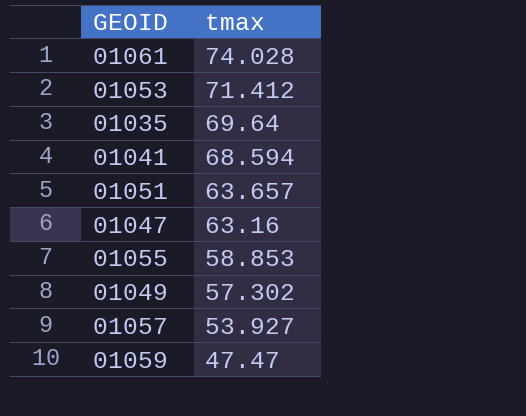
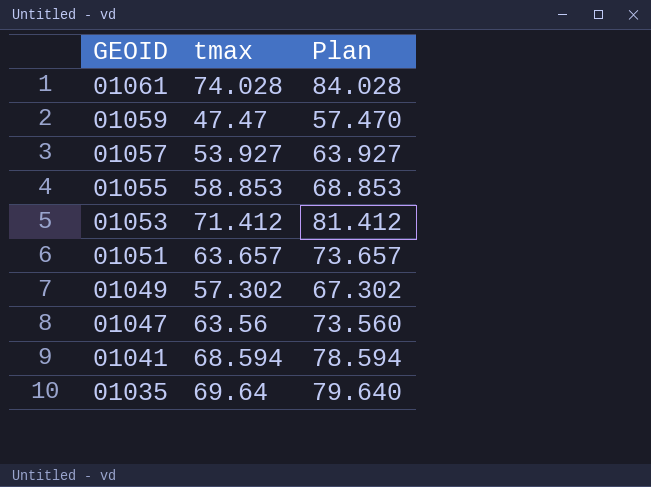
row order: tmax descending -> GEOID descending
column Plan | formula: none -> [tmax] + 10
01047 | tmax: 63.16 -> 63.56

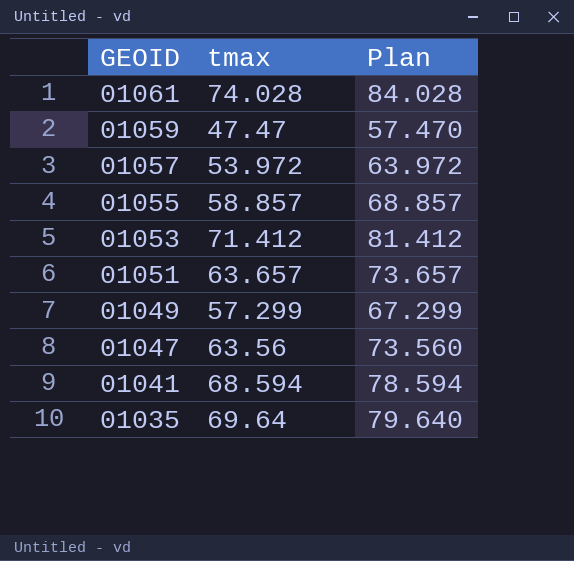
01057 | tmax: 53.927 -> 53.972
01057 | Plan: 63.927 -> 63.972
01055 | tmax: 58.853 -> 58.857
01055 | Plan: 68.853 -> 68.857
01049 | tmax: 57.302 -> 57.299
01049 | Plan: 67.302 -> 67.299

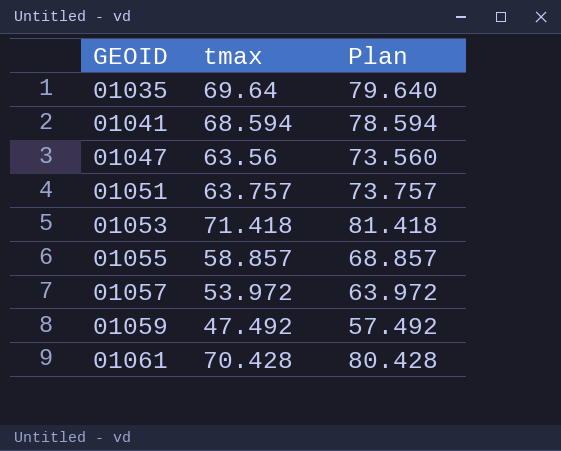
row order: GEOID descending -> GEOID ascending
row 01049: 57.299 | 67.299 -> none
01051 | tmax: 63.657 -> 63.757
01051 | Plan: 73.657 -> 73.757
01053 | tmax: 71.412 -> 71.418
01053 | Plan: 81.412 -> 81.418
01059 | tmax: 47.47 -> 47.492
01059 | Plan: 57.470 -> 57.492
01061 | tmax: 74.028 -> 70.428
01061 | Plan: 84.028 -> 80.428

